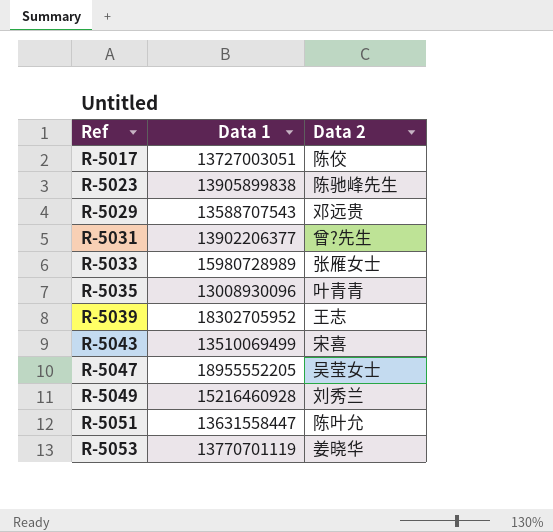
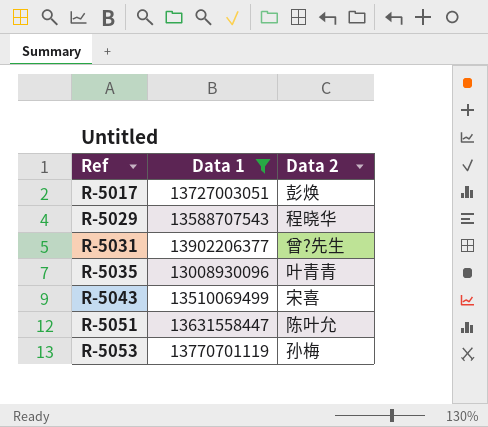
filter: none -> Data 1 <= 13902206377
R-5017 | Data 2: 陈佼 -> 彭焕
R-5029 | Data 2: 邓远贵 -> 程晓华
R-5053 | Data 2: 姜晓华 -> 孙梅

